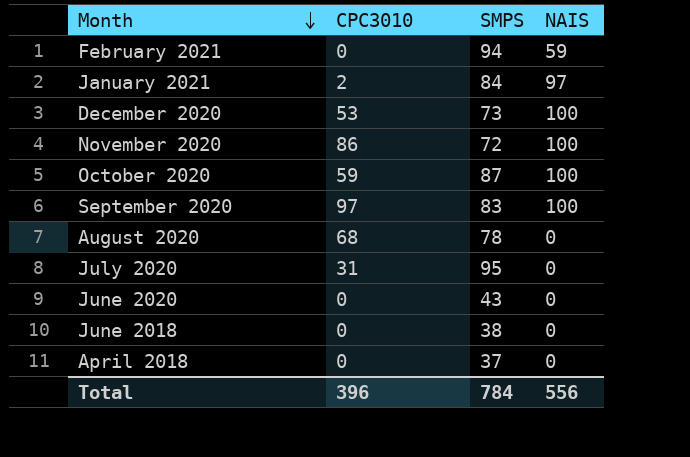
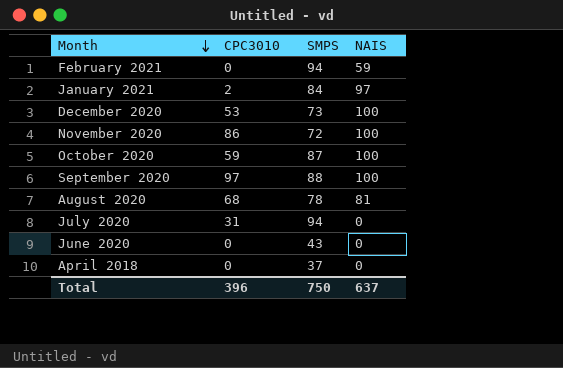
row June 2018: 0 | 38 | 0 -> none
September 2020 | SMPS: 83 -> 88
August 2020 | NAIS: 0 -> 81
July 2020 | SMPS: 95 -> 94
Total | SMPS: 784 -> 750
Total | NAIS: 556 -> 637

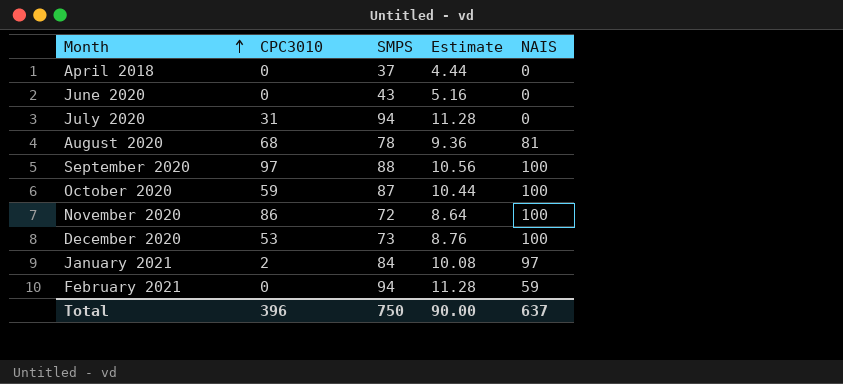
row order: Month descending -> Month ascending
column Estimate | formula: none -> [SMPS] * 0.12

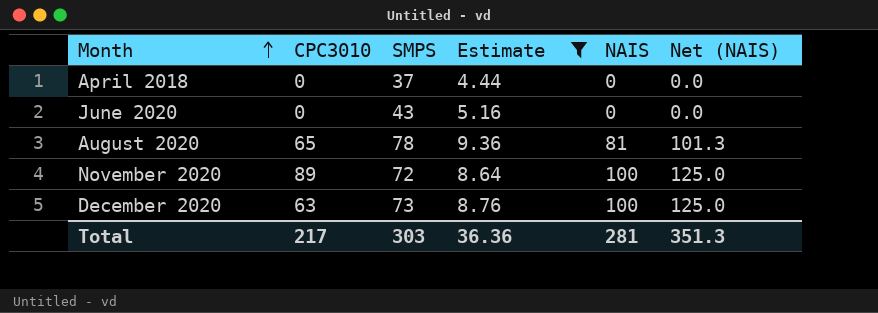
filter: none -> Estimate <= 9.36
column Net (NAIS) | formula: none -> [NAIS] * 1.25
August 2020 | CPC3010: 68 -> 65
November 2020 | CPC3010: 86 -> 89
December 2020 | CPC3010: 53 -> 63
Total | CPC3010: 396 -> 217
Total | SMPS: 750 -> 303
Total | Estimate: 90.00 -> 36.36
Total | NAIS: 637 -> 281

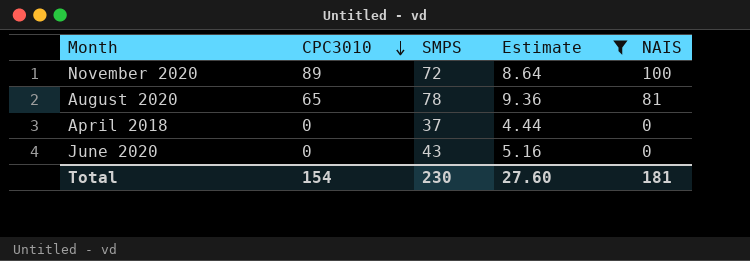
row order: Month ascending -> CPC3010 descending
column Net (NAIS) | formula: [NAIS] * 1.25 -> none
row December 2020: 63 | 73 | 8.76 | 100 | 125.0 -> none
Total | CPC3010: 217 -> 154
Total | SMPS: 303 -> 230
Total | Estimate: 36.36 -> 27.60
Total | NAIS: 281 -> 181

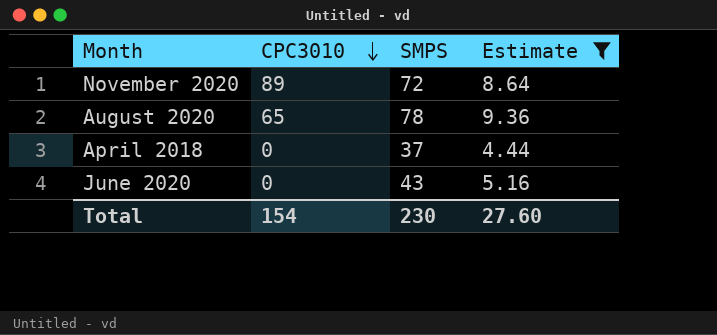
column NAIS | position: 5 -> none

